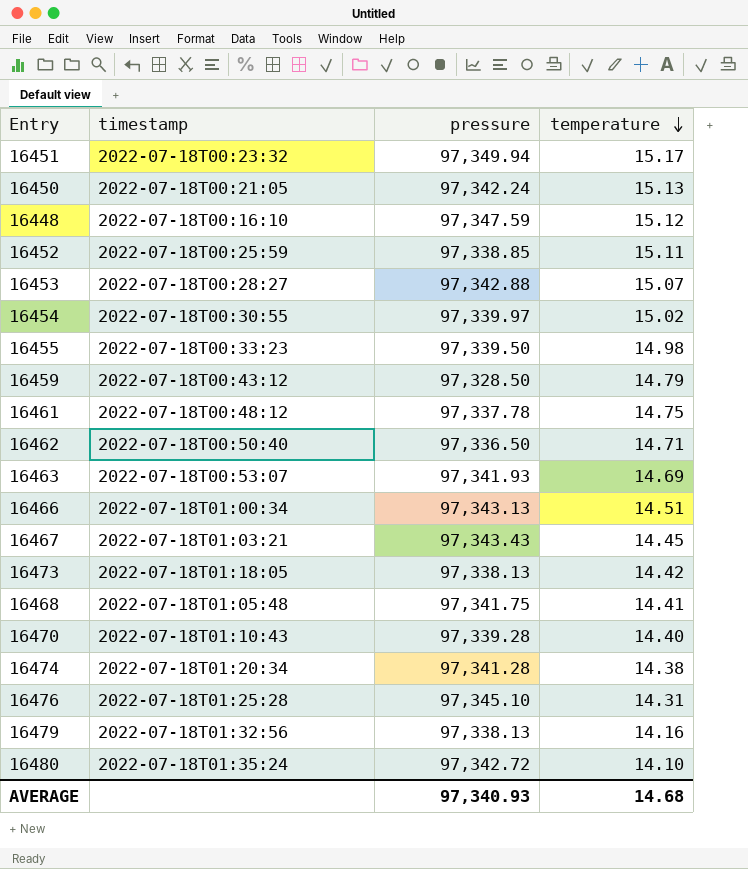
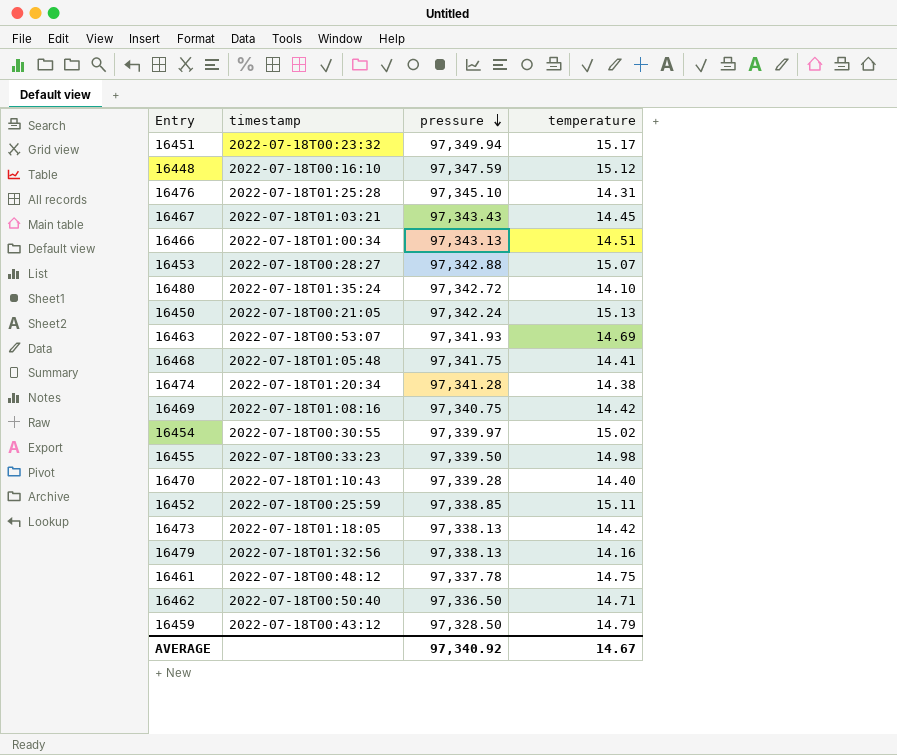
row order: temperature descending -> pressure descending
row 16469: none -> 2022-07-18T01:08:16 | 97,340.75 | 14.42
AVERAGE | pressure: 97,340.93 -> 97,340.92
AVERAGE | temperature: 14.68 -> 14.67

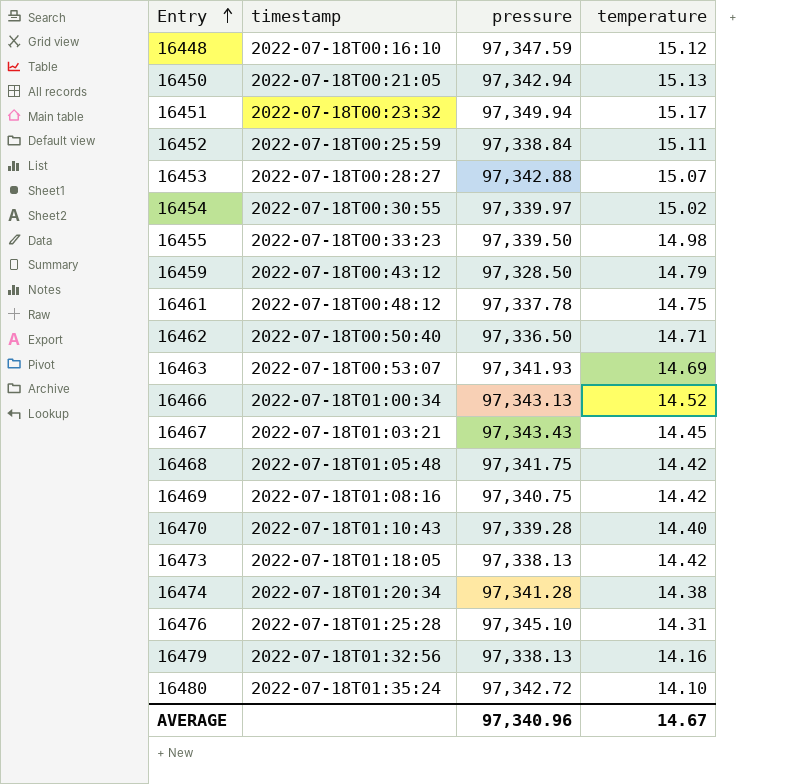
row order: pressure descending -> Entry ascending
16450 | pressure: 97,342.24 -> 97,342.94
16452 | pressure: 97,338.85 -> 97,338.84
16466 | temperature: 14.51 -> 14.52
16468 | temperature: 14.41 -> 14.42
AVERAGE | pressure: 97,340.92 -> 97,340.96

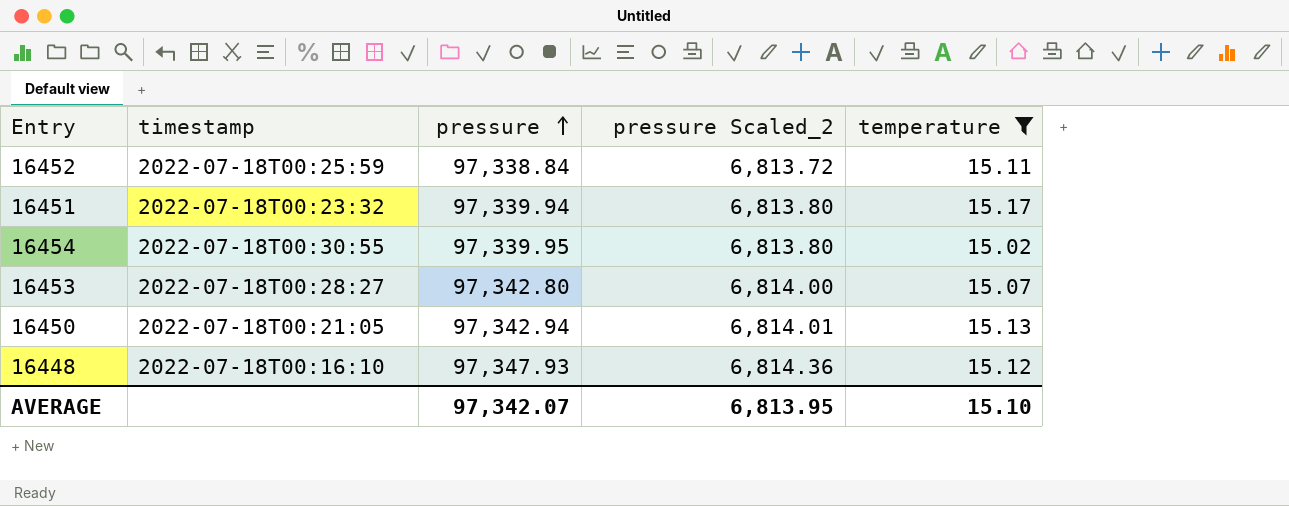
filter: none -> temperature >= 15.02
row order: Entry ascending -> pressure ascending
column pressure Scaled_2 | formula: none -> [pressure] * 0.07
16451 | pressure: 97,349.94 -> 97,339.94
16454 | pressure: 97,339.97 -> 97,339.95
16453 | pressure: 97,342.88 -> 97,342.80
16448 | pressure: 97,347.59 -> 97,347.93
AVERAGE | pressure: 97,340.96 -> 97,342.07
AVERAGE | temperature: 14.67 -> 15.10

